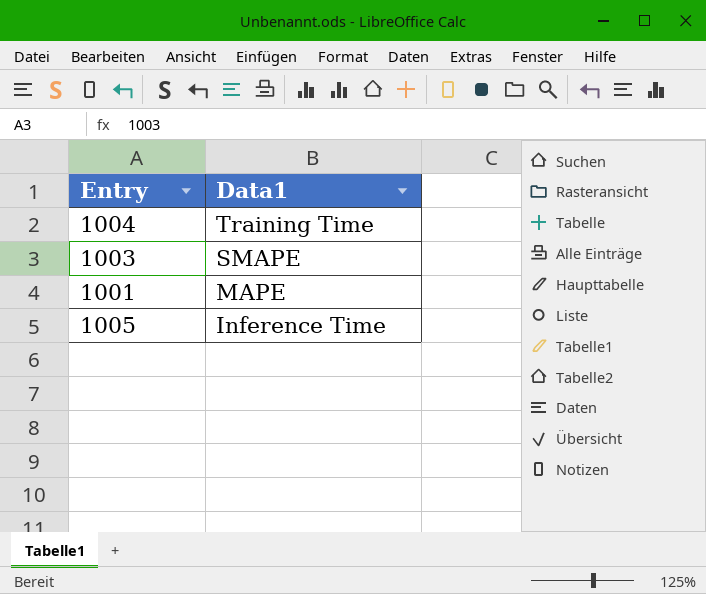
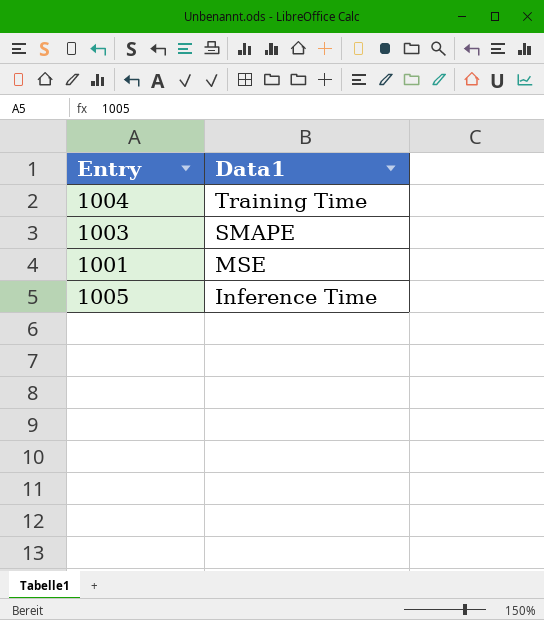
1001 | Data1: MAPE -> MSE

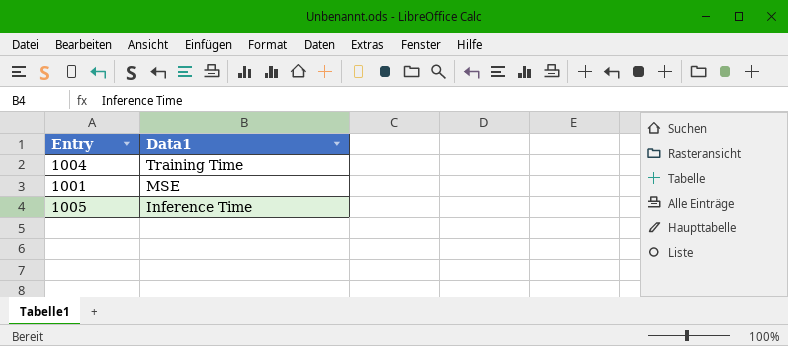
row 1003: SMAPE -> none

